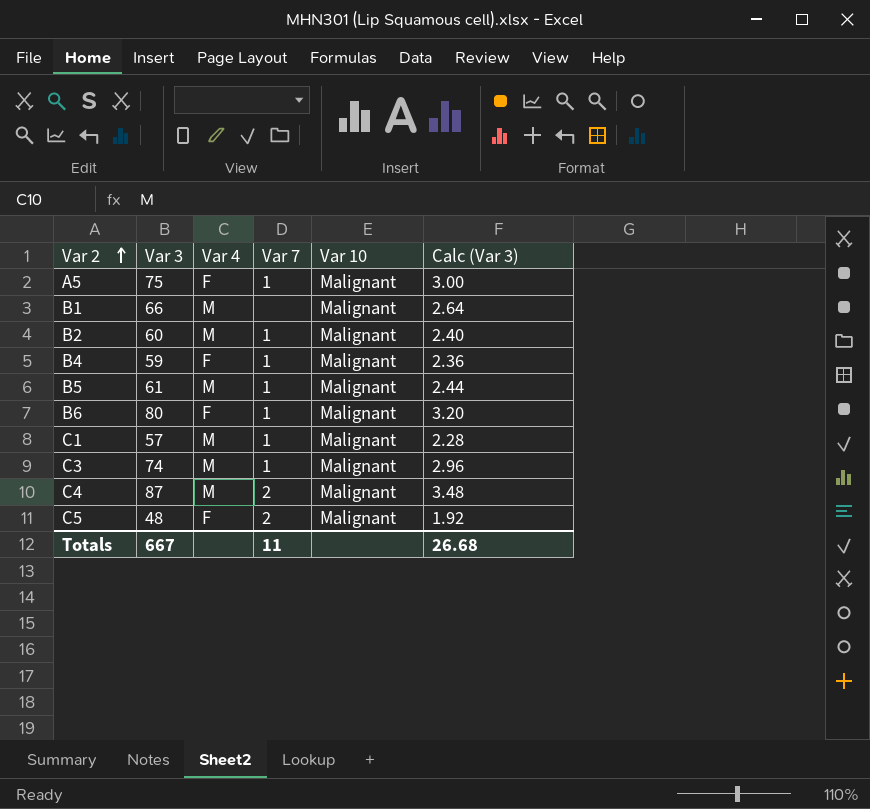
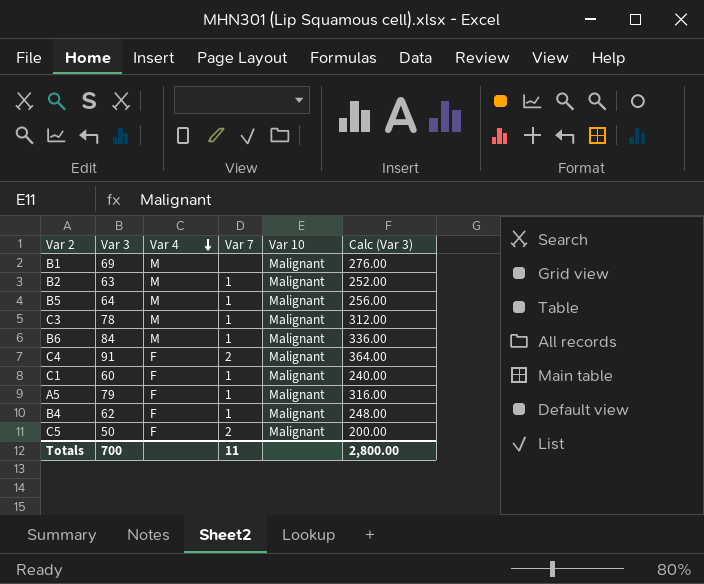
row order: Var 2 ascending -> Var 4 descending
column Calc (Var 3) | formula: [Var 3] * 0.04 -> [Var 3] * 4
B1 | Var 3: 66 -> 69
B2 | Var 3: 60 -> 63
B5 | Var 3: 61 -> 64
C3 | Var 3: 74 -> 78
B6 | Var 3: 80 -> 84
B6 | Var 4: F -> M
C4 | Var 3: 87 -> 91
C4 | Var 4: M -> F
C1 | Var 3: 57 -> 60
C1 | Var 4: M -> F
A5 | Var 3: 75 -> 79
B4 | Var 3: 59 -> 62
C5 | Var 3: 48 -> 50
Totals | Var 3: 667 -> 700
Totals | Calc (Var 3): 26.68 -> 2,800.00

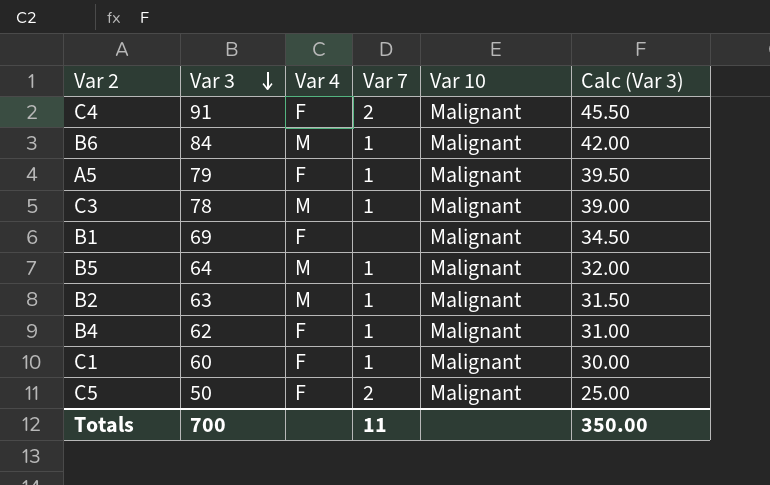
row order: Var 4 descending -> Var 3 descending
column Calc (Var 3) | formula: [Var 3] * 4 -> [Var 3] * 0.5
B1 | Var 4: M -> F
Totals | Calc (Var 3): 2,800.00 -> 350.00

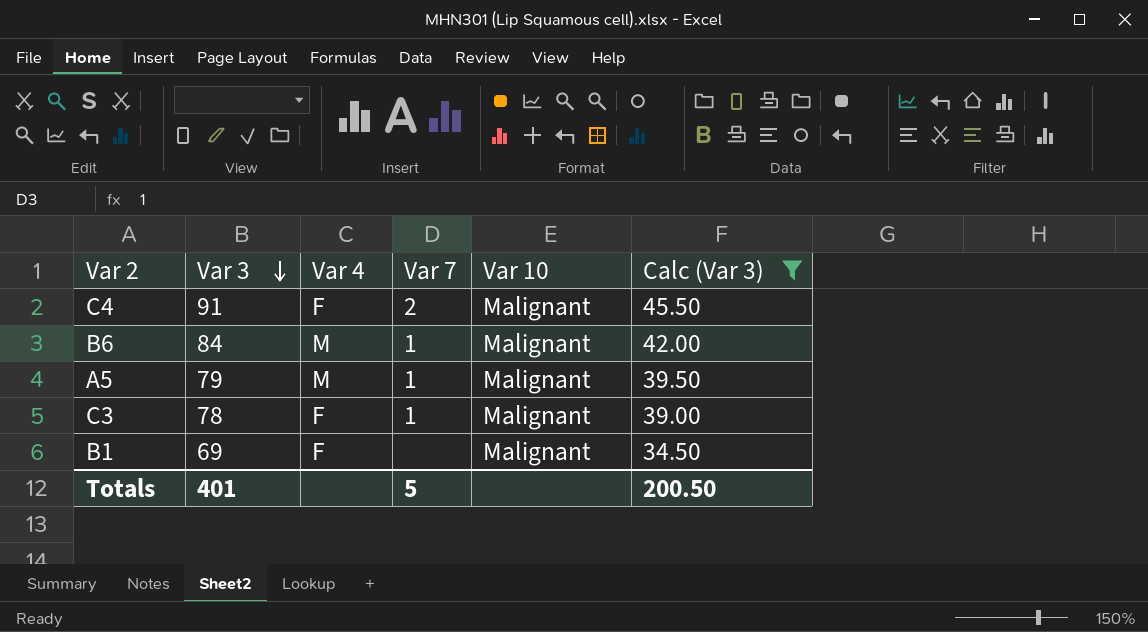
filter: none -> Calc (Var 3) >= 34.50
A5 | Var 4: F -> M
C3 | Var 4: M -> F
Totals | Var 3: 700 -> 401
Totals | Var 7: 11 -> 5
Totals | Calc (Var 3): 350.00 -> 200.50

